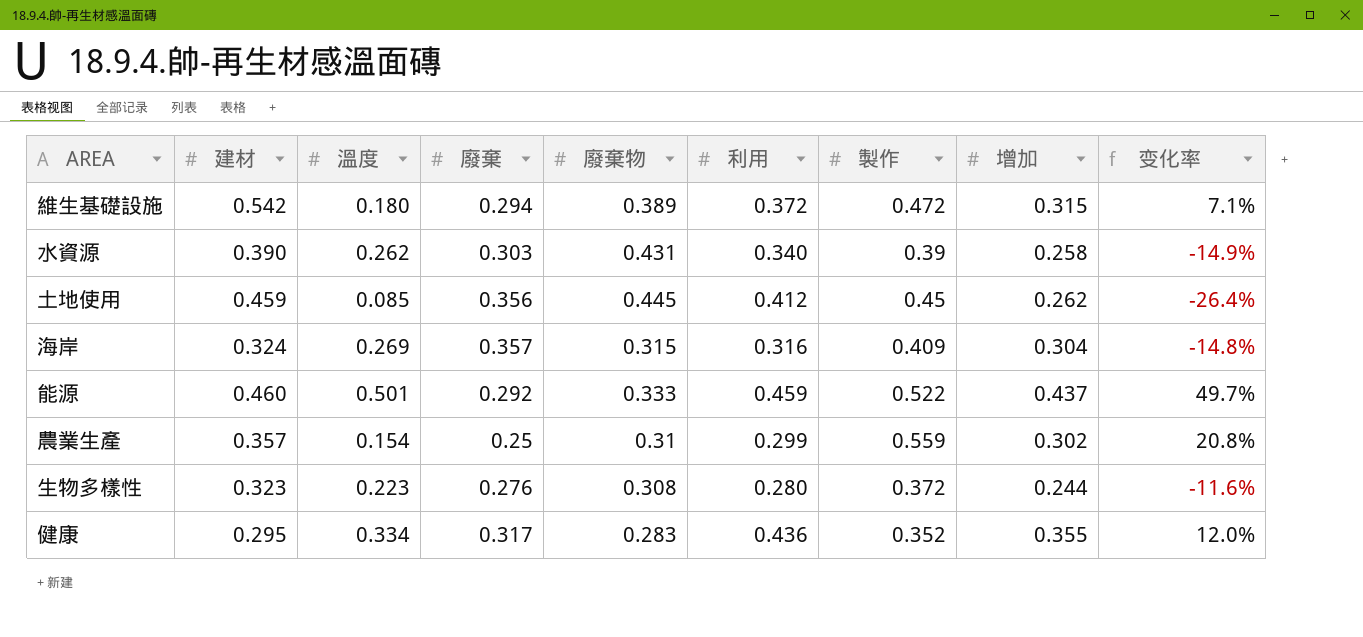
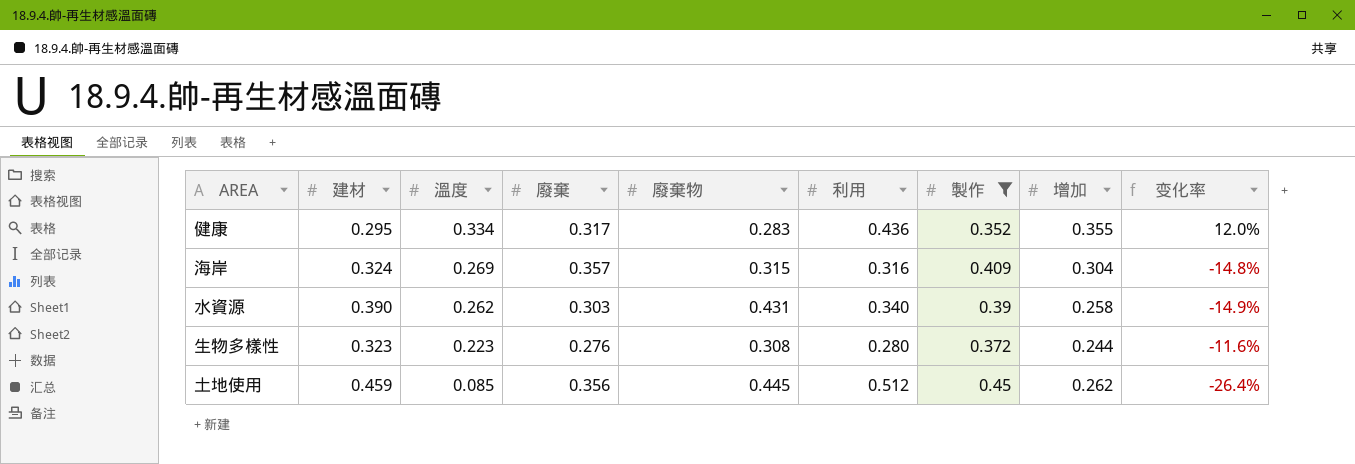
filter: none -> 製作 <= 0.45
row order: none -> 溫度 descending
土地使用 | 利用: 0.412 -> 0.512

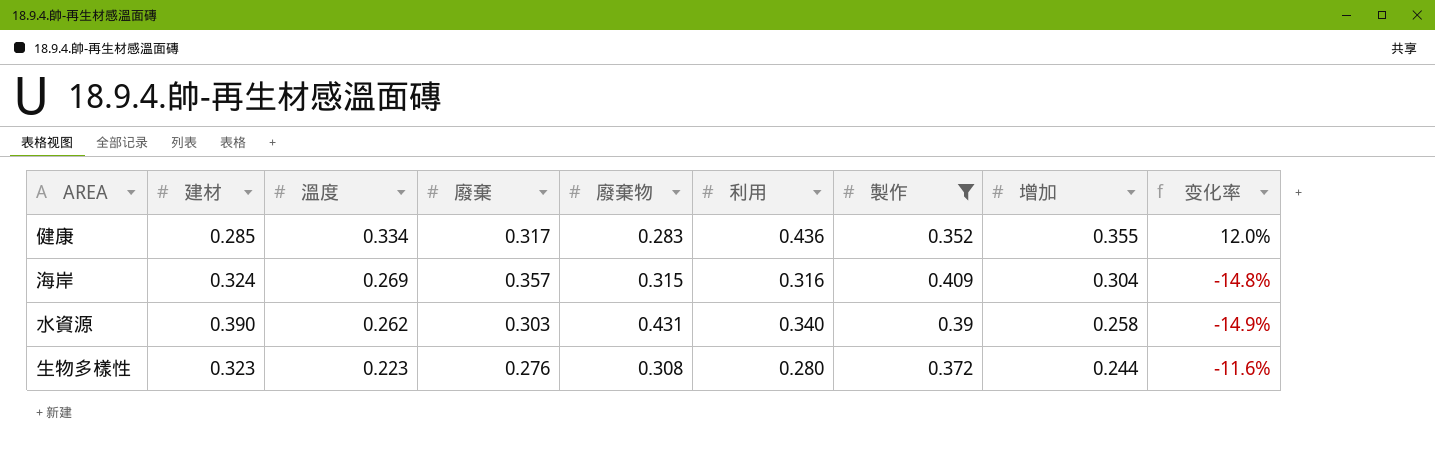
row 土地使用: 0.459 | 0.085 | 0.356 | 0.445 | 0.512 | 0.45 | 0.262 | -26.4% -> none
健康 | 建材: 0.295 -> 0.285

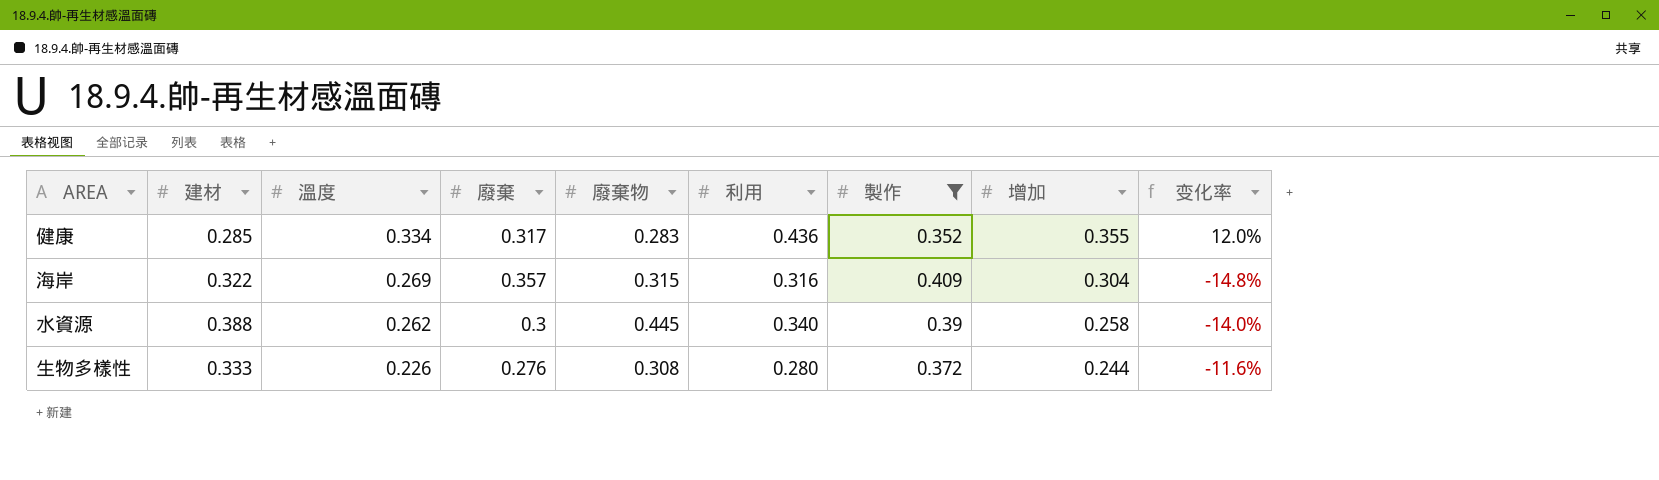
海岸 | 建材: 0.324 -> 0.322
水資源 | 建材: 0.390 -> 0.388
水資源 | 廢棄: 0.303 -> 0.3
水資源 | 廢棄物: 0.431 -> 0.445
水資源 | 变化率: -14.9% -> -14.0%
生物多樣性 | 建材: 0.323 -> 0.333
生物多樣性 | 溫度: 0.223 -> 0.226

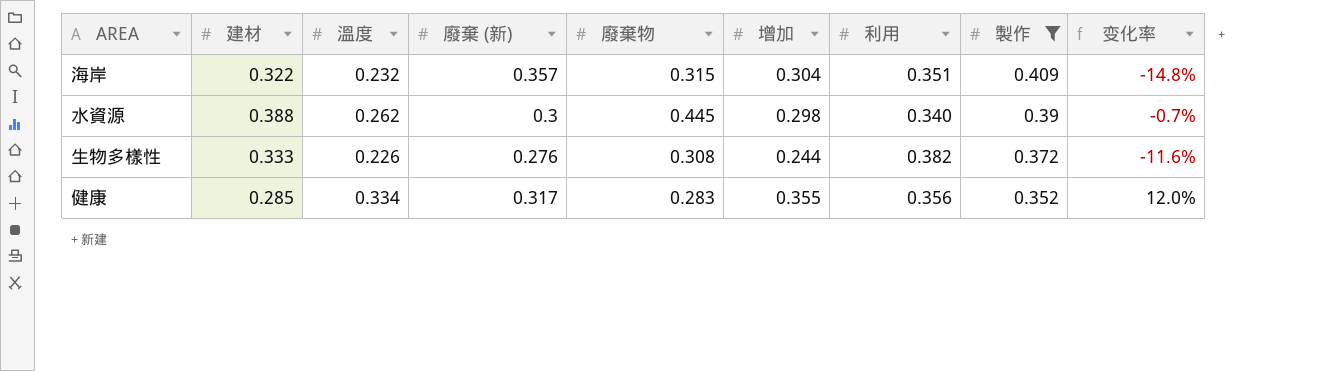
row order: 溫度 descending -> 製作 descending
column name: 廢棄 -> 廢棄 (新)
column 增加 | position: 8 -> 6
海岸 | 溫度: 0.269 -> 0.232
海岸 | 利用: 0.316 -> 0.351
水資源 | 增加: 0.258 -> 0.298
水資源 | 变化率: -14.0% -> -0.7%
生物多樣性 | 利用: 0.280 -> 0.382
健康 | 利用: 0.436 -> 0.356

